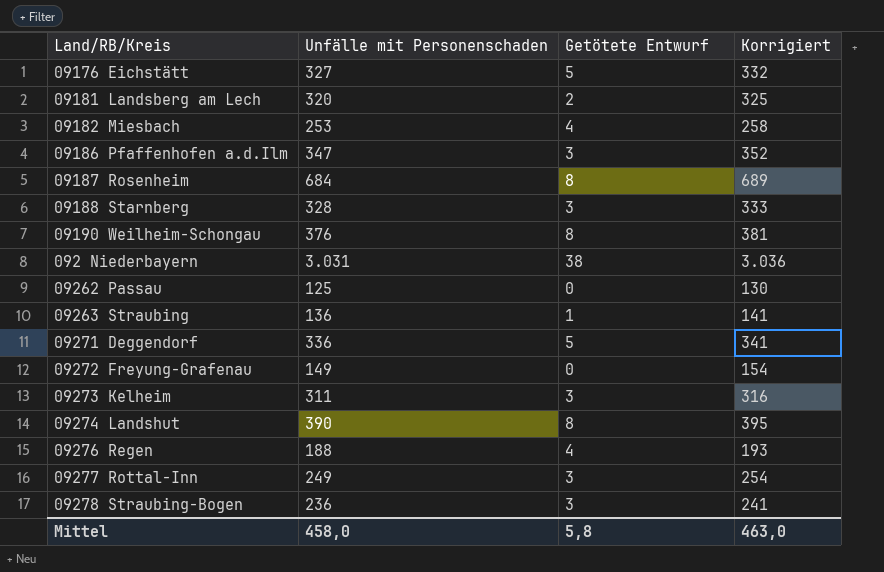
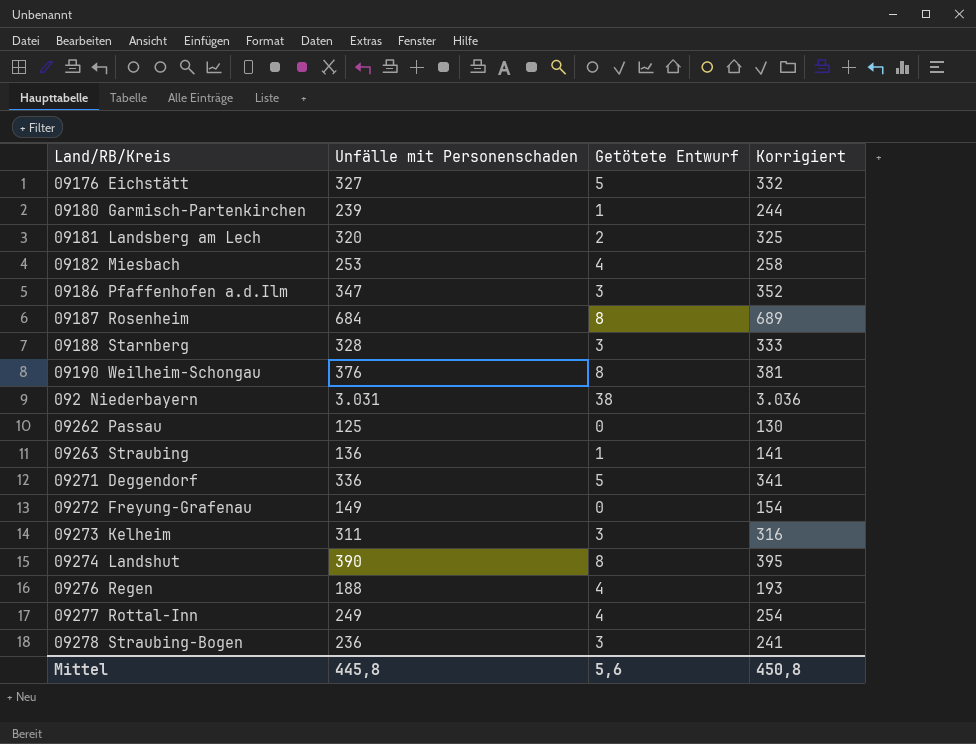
row 09180 Garmisch-Partenkirchen: none -> 239 | 1 | 244
09277 Rottal-Inn | Getötete Entwurf: 3 -> 4
Mittel | Unfälle mit Personenschaden: 458,0 -> 445,8
Mittel | Getötete Entwurf: 5,8 -> 5,6
Mittel | Korrigiert: 463,0 -> 450,8

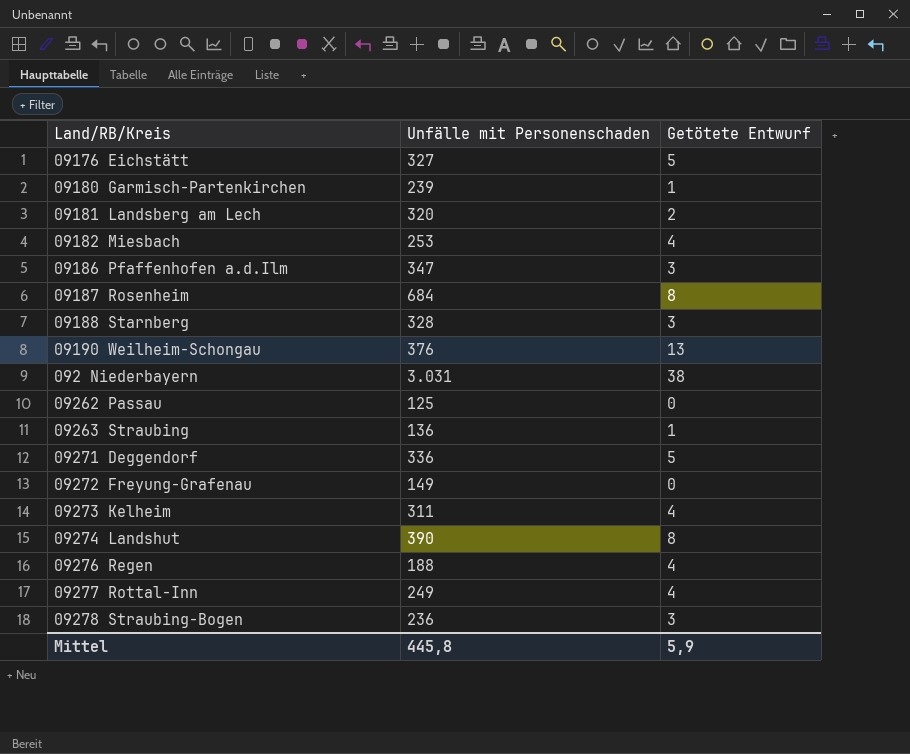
column Korrigiert | formula: [Unfälle mit Personenschaden] + 5 -> none
09190 Weilheim-Schongau | Getötete Entwurf: 8 -> 13
09273 Kelheim | Getötete Entwurf: 3 -> 4
Mittel | Getötete Entwurf: 5,6 -> 5,9

